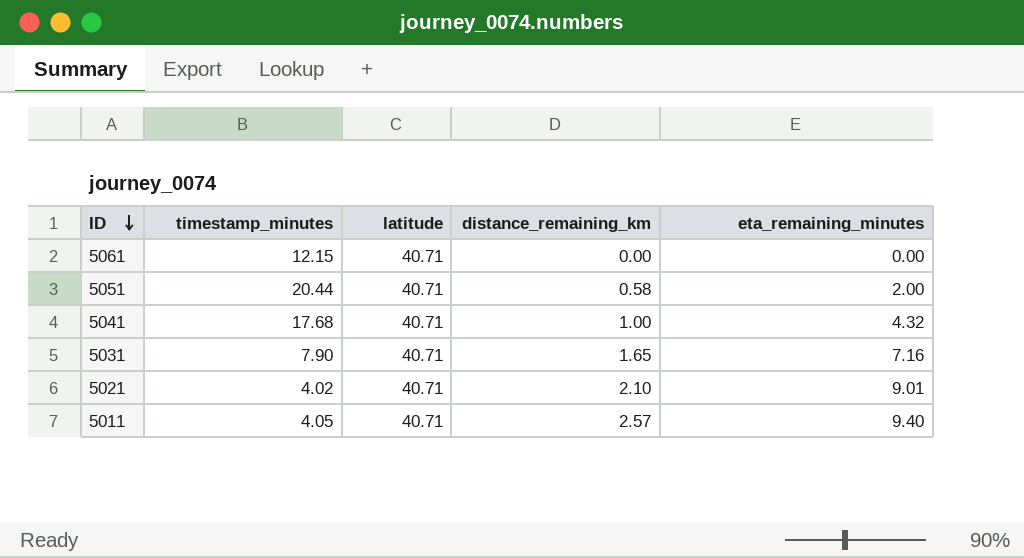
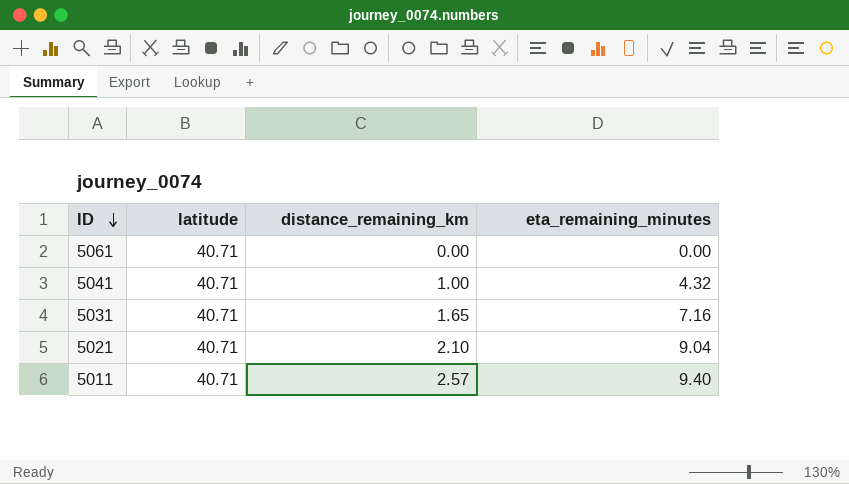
column timestamp_minutes | position: 2 -> none
row 5051: 20.44 | 40.71 | 0.58 | 2.00 -> none
5021 | eta_remaining_minutes: 9.01 -> 9.04

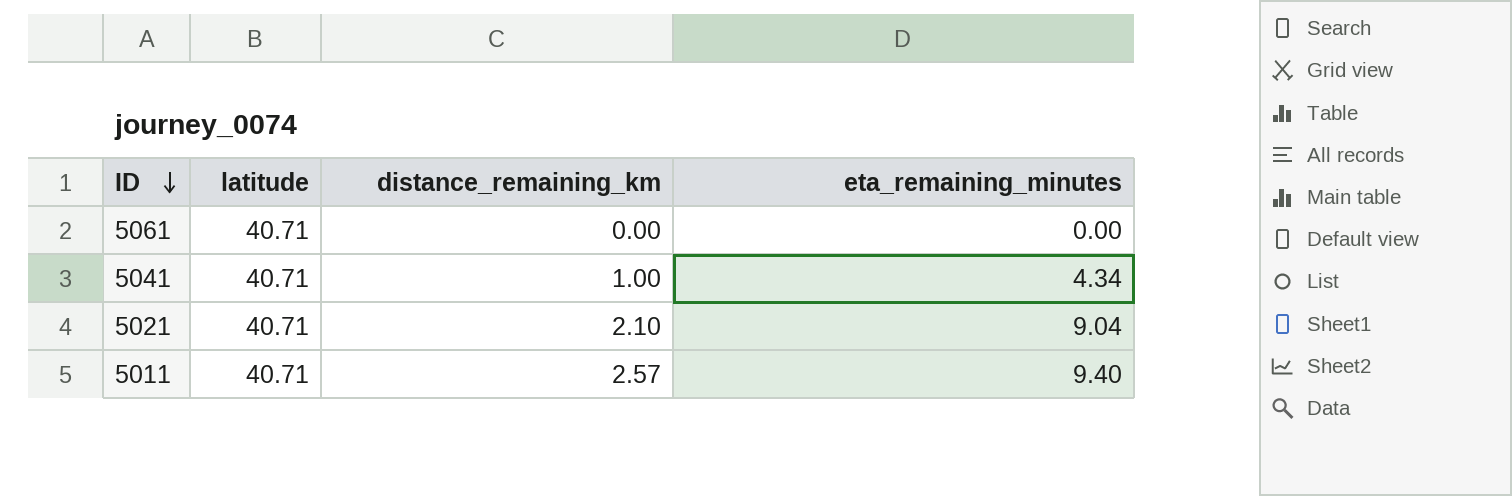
row 5031: 40.71 | 1.65 | 7.16 -> none
5041 | eta_remaining_minutes: 4.32 -> 4.34

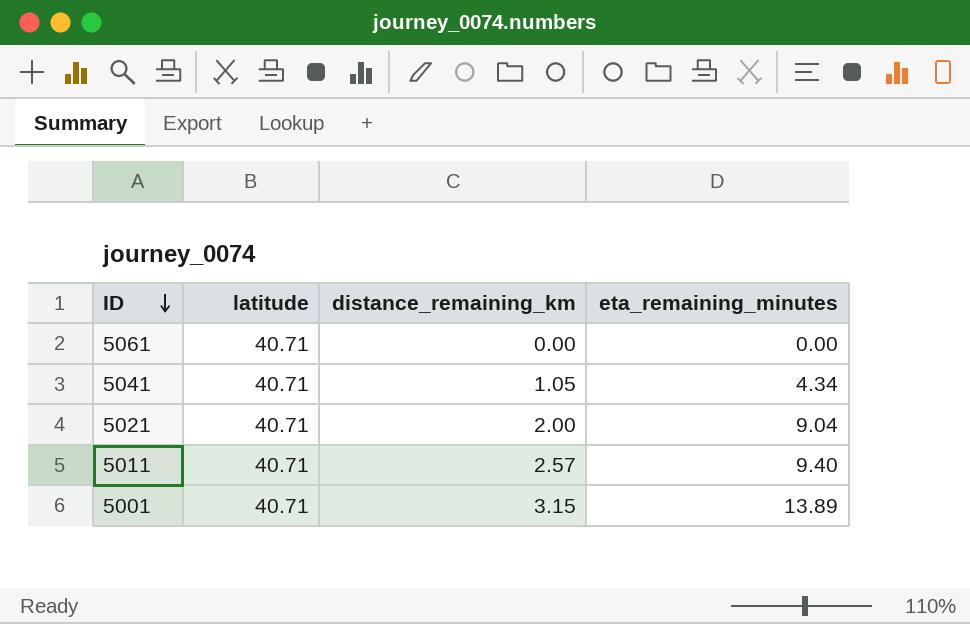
5041 | distance_remaining_km: 1.00 -> 1.05
5021 | distance_remaining_km: 2.10 -> 2.00
row 5001: none -> 40.71 | 3.15 | 13.89

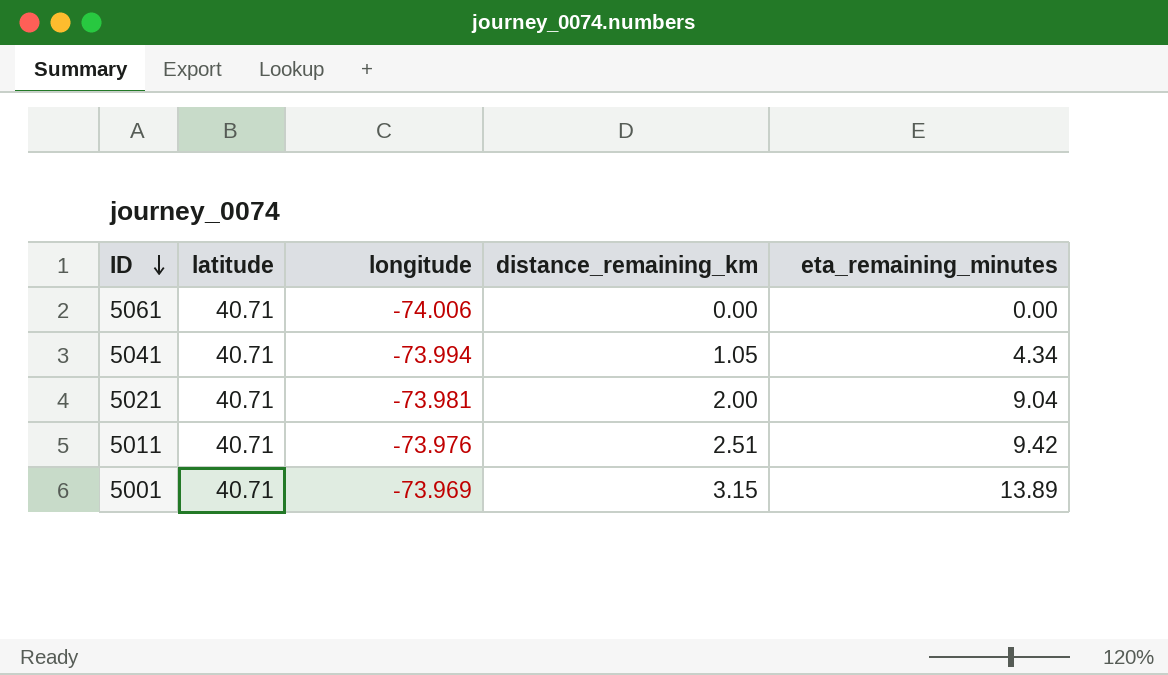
column longitude | position: none -> 3
5011 | distance_remaining_km: 2.57 -> 2.51
5011 | eta_remaining_minutes: 9.40 -> 9.42

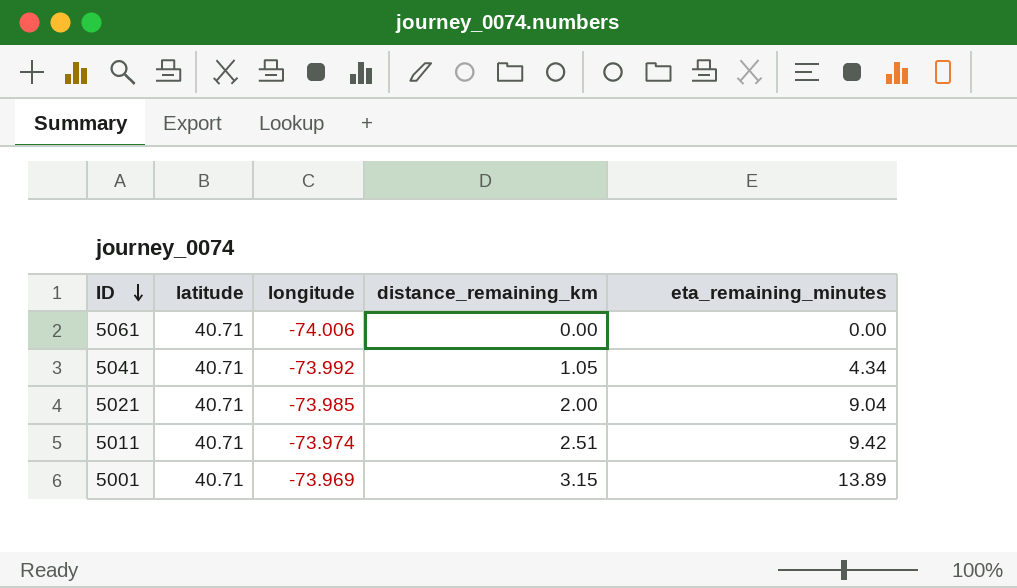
5041 | longitude: -73.994 -> -73.992
5021 | longitude: -73.981 -> -73.985
5011 | longitude: -73.976 -> -73.974

